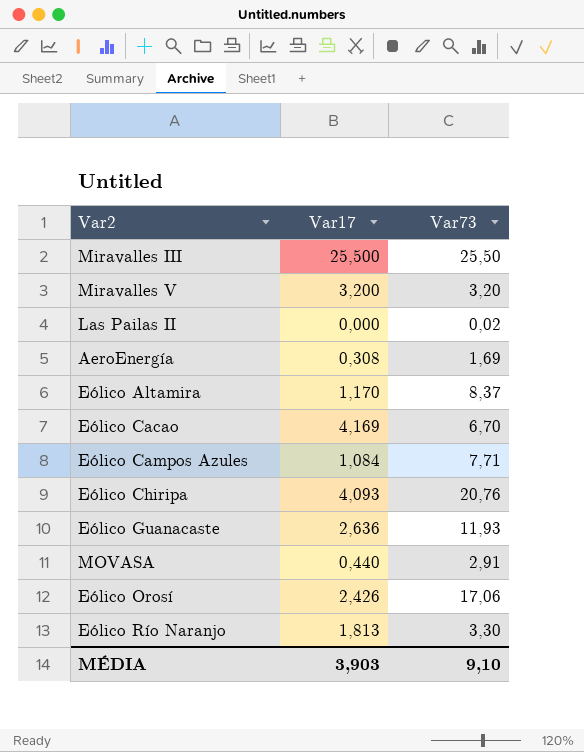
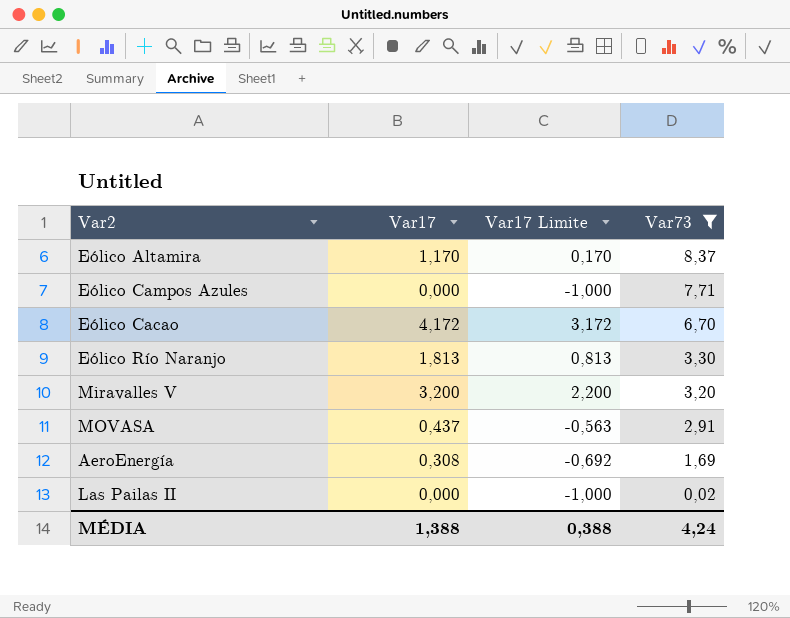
filter: none -> Var73 <= 8,37
row order: none -> Var73 descending
column Var17 Limite | formula: none -> [Var17] - 1
Eólico Campos Azules | Var17: 1,084 -> 0,000
Eólico Cacao | Var17: 4,169 -> 4,172
MOVASA | Var17: 0,440 -> 0,437
MÉDIA | Var17: 3,903 -> 1,388
MÉDIA | Var73: 9,10 -> 4,24

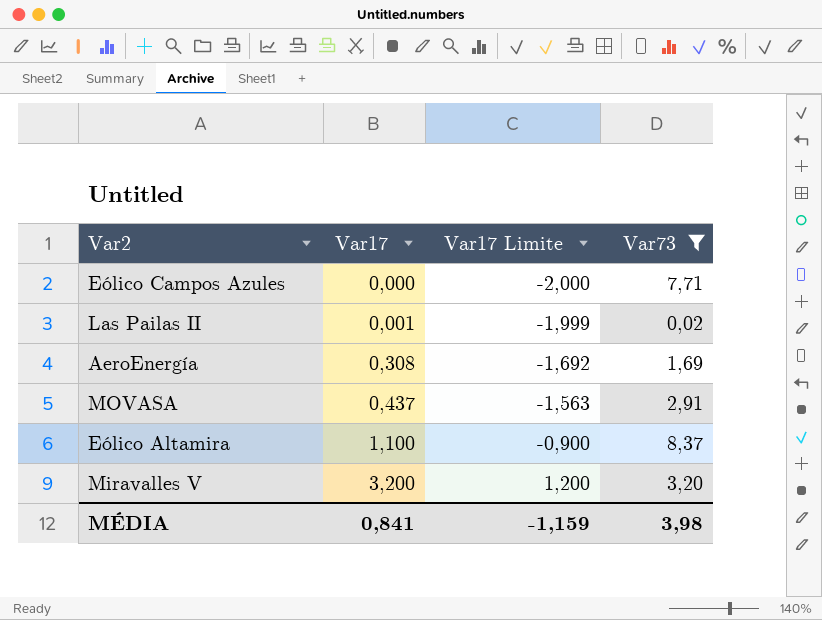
row order: Var73 descending -> Var17 ascending
column Var17 Limite | formula: [Var17] - 1 -> [Var17] - 2
row Eólico Cacao: 4,172 | 3,172 | 6,70 -> none
row Eólico Río Naranjo: 1,813 | 0,813 | 3,30 -> none
Las Pailas II | Var17: 0,000 -> 0,001
Eólico Altamira | Var17: 1,170 -> 1,100
MÉDIA | Var17: 1,388 -> 0,841
MÉDIA | Var17 Limite: 0,388 -> -1,159
MÉDIA | Var73: 4,24 -> 3,98

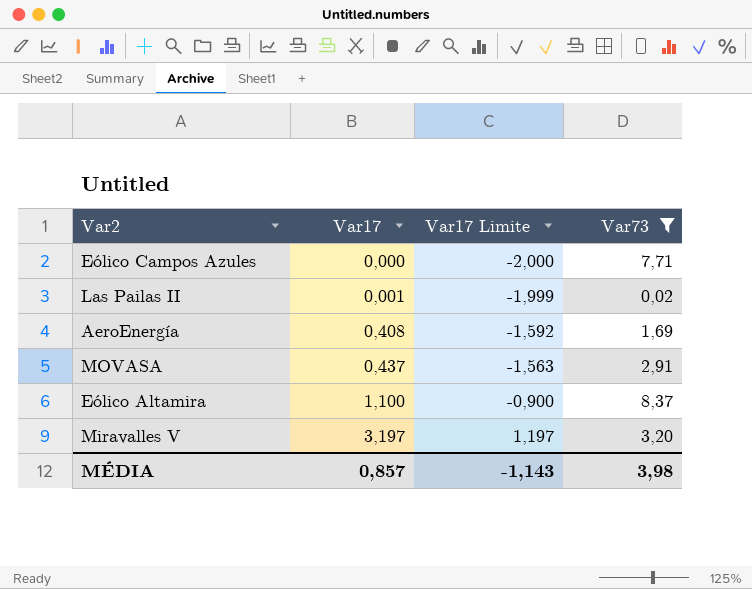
AeroEnergía | Var17: 0,308 -> 0,408
AeroEnergía | Var17 Limite: -1,692 -> -1,592
Miravalles V | Var17: 3,200 -> 3,197
Miravalles V | Var17 Limite: 1,200 -> 1,197
MÉDIA | Var17: 0,841 -> 0,857
MÉDIA | Var17 Limite: -1,159 -> -1,143

